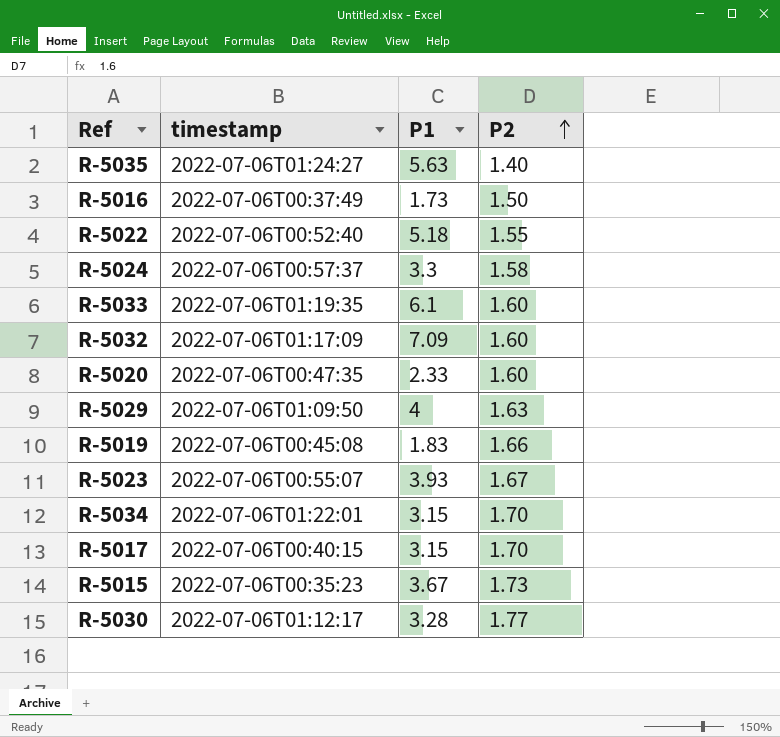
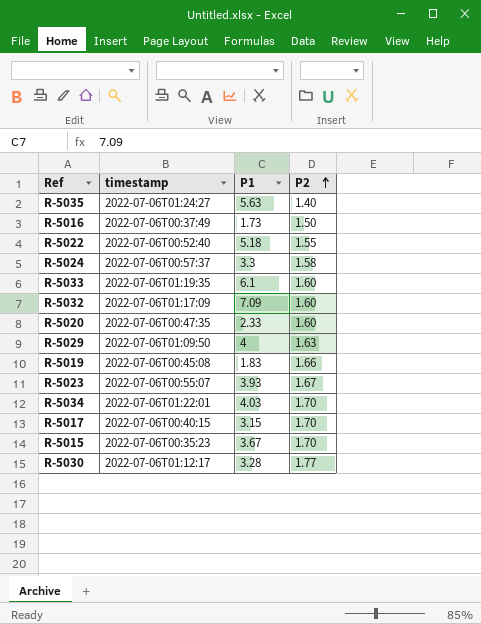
R-5034 | P1: 3.15 -> 4.03
R-5015 | P2: 1.73 -> 1.70

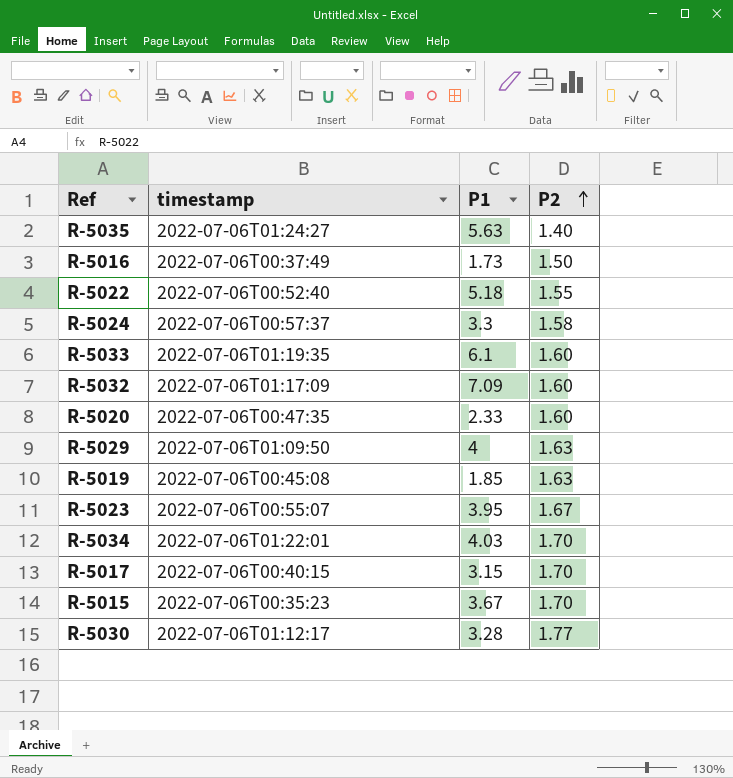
R-5019 | P1: 1.83 -> 1.85
R-5019 | P2: 1.66 -> 1.63
R-5023 | P1: 3.93 -> 3.95

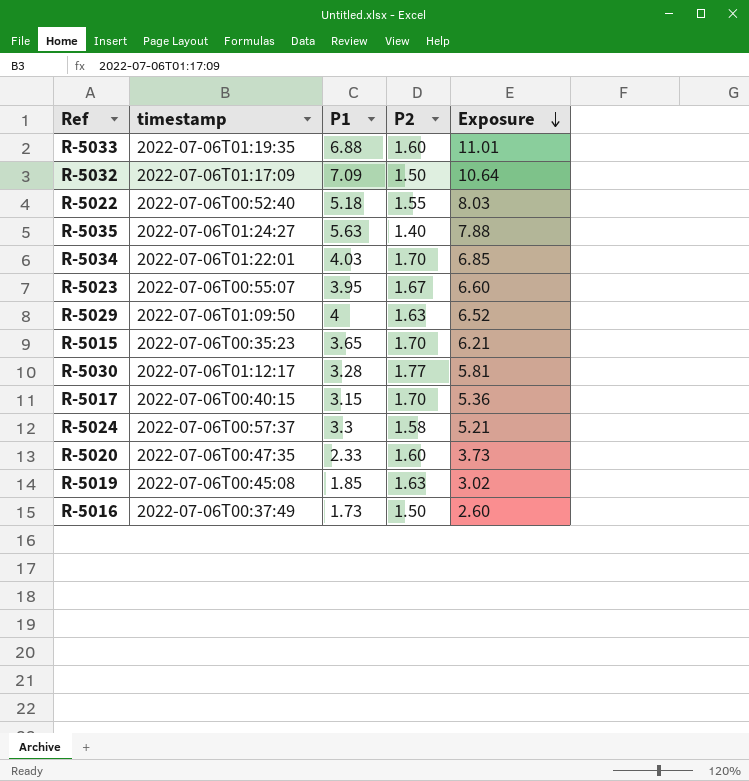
row order: P2 ascending -> Exposure descending
column Exposure | formula: none -> [P1] * [P2]
R-5033 | P1: 6.1 -> 6.88
R-5032 | P2: 1.60 -> 1.50
R-5015 | P1: 3.67 -> 3.65

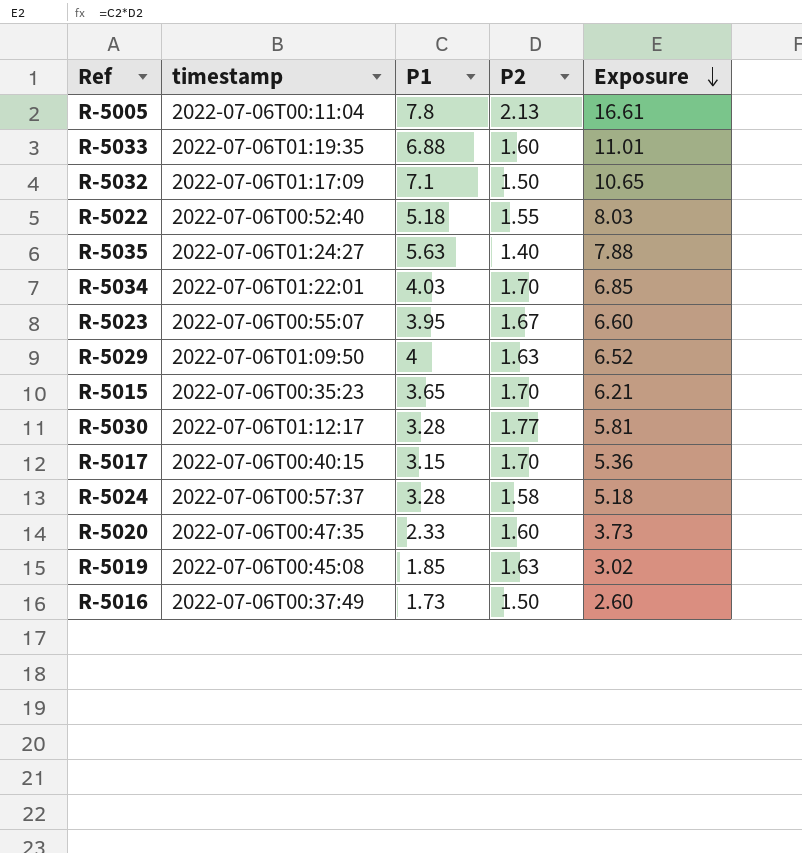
row R-5005: none -> 2022-07-06T00:11:04 | 7.8 | 2.13 | 16.61
R-5032 | P1: 7.09 -> 7.1
R-5032 | Exposure: 10.64 -> 10.65
R-5024 | P1: 3.3 -> 3.28
R-5024 | Exposure: 5.21 -> 5.18

